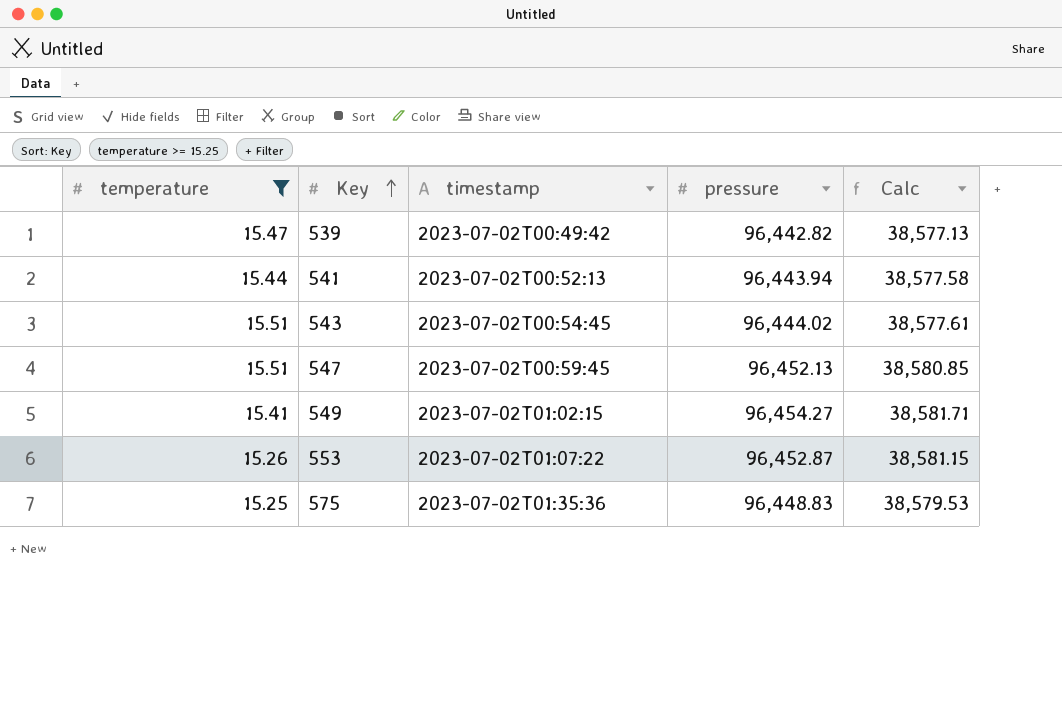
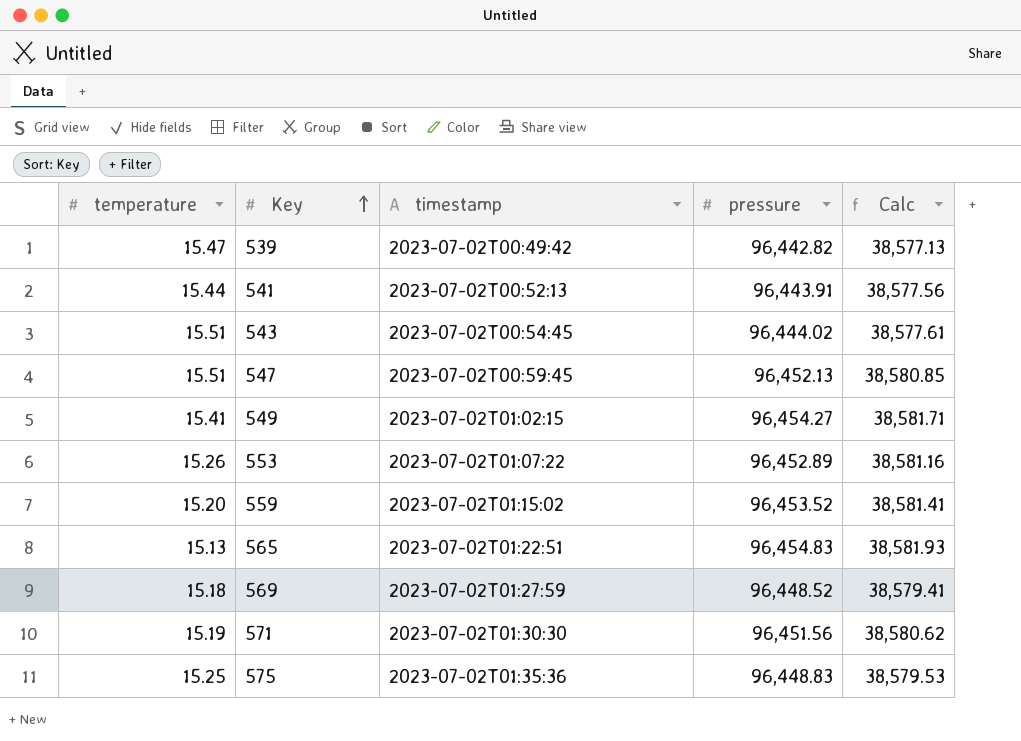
filter: temperature >= 15.25 -> none
541 | pressure: 96,443.94 -> 96,443.91
541 | Calc: 38,577.58 -> 38,577.56
553 | pressure: 96,452.87 -> 96,452.89
553 | Calc: 38,581.15 -> 38,581.16

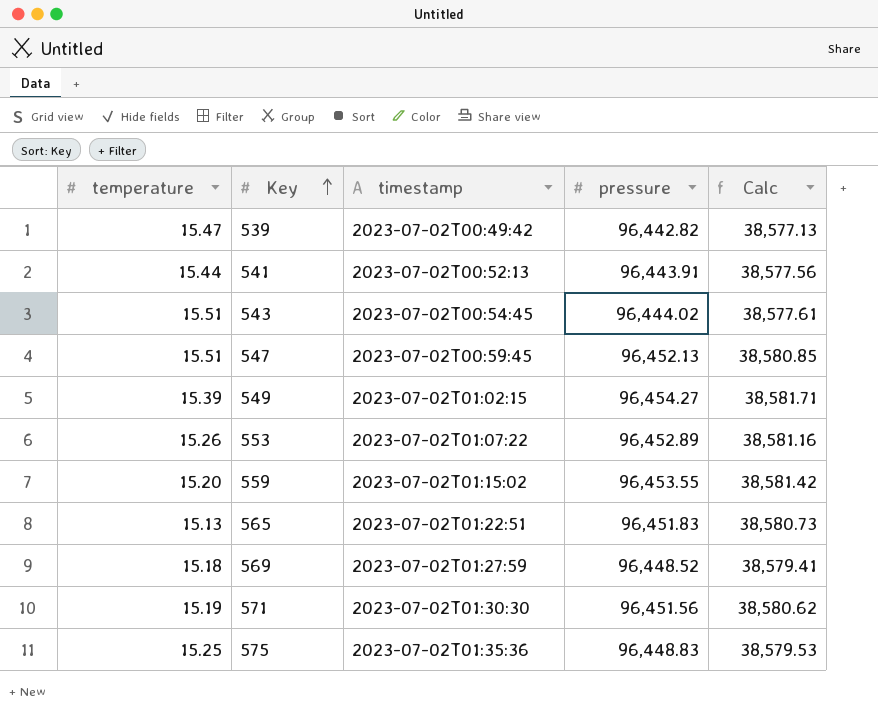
549 | temperature: 15.41 -> 15.39
559 | pressure: 96,453.52 -> 96,453.55
559 | Calc: 38,581.41 -> 38,581.42
565 | pressure: 96,454.83 -> 96,451.83
565 | Calc: 38,581.93 -> 38,580.73

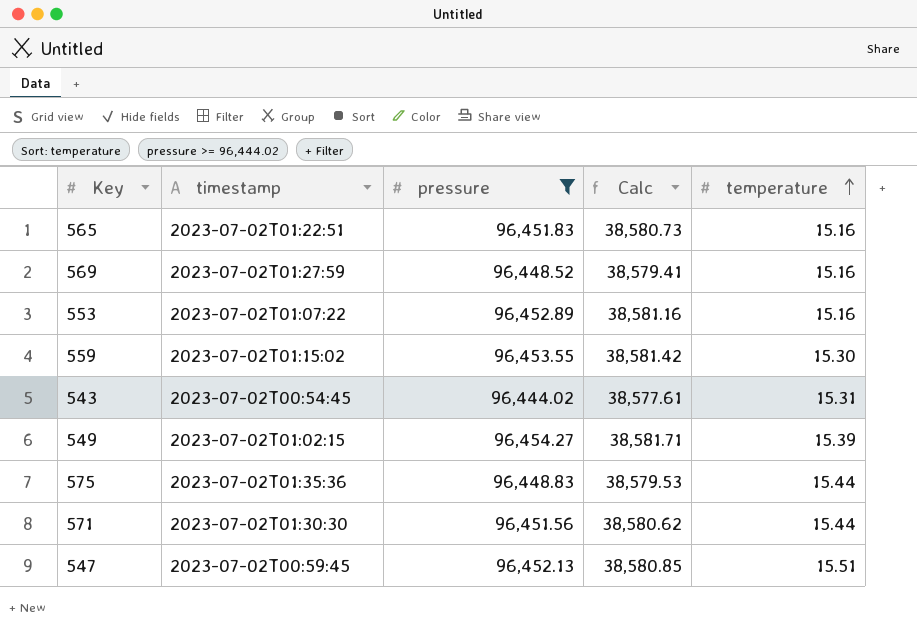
filter: none -> pressure >= 96,444.02
row order: Key ascending -> temperature ascending
column temperature | position: 1 -> 5
565 | temperature: 15.13 -> 15.16
569 | temperature: 15.18 -> 15.16
553 | temperature: 15.26 -> 15.16
559 | temperature: 15.20 -> 15.30
543 | temperature: 15.51 -> 15.31
575 | temperature: 15.25 -> 15.44
571 | temperature: 15.19 -> 15.44

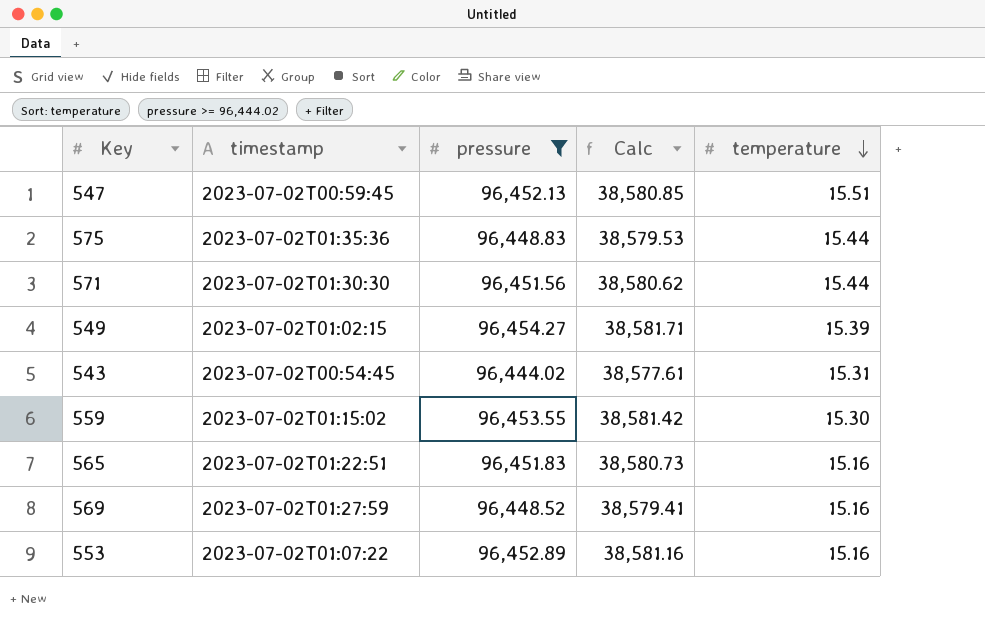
row order: temperature ascending -> temperature descending

